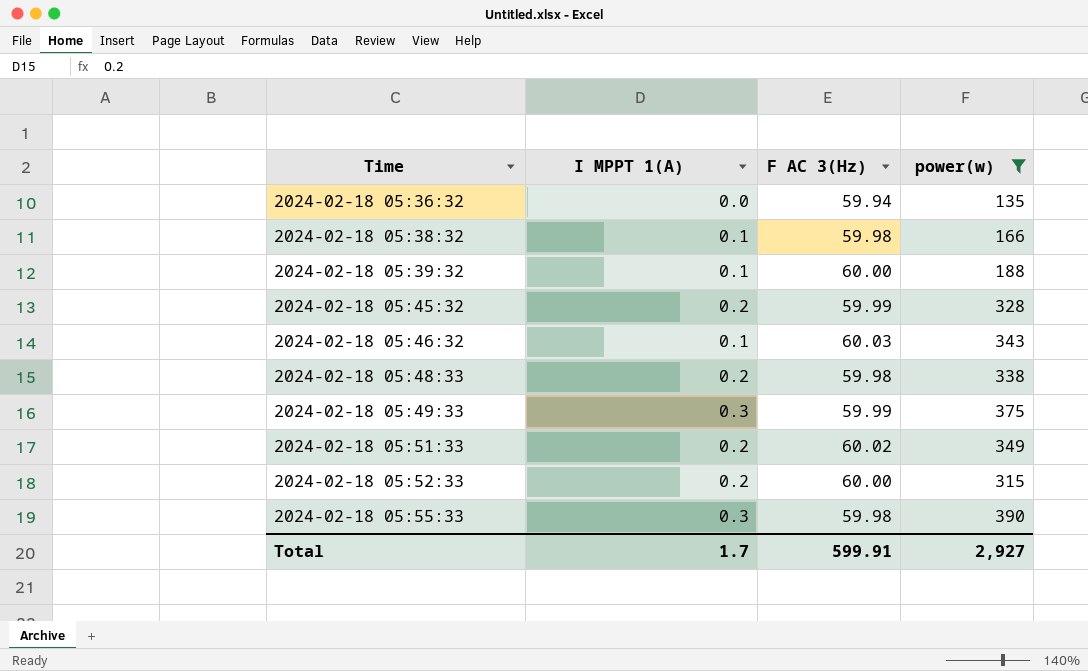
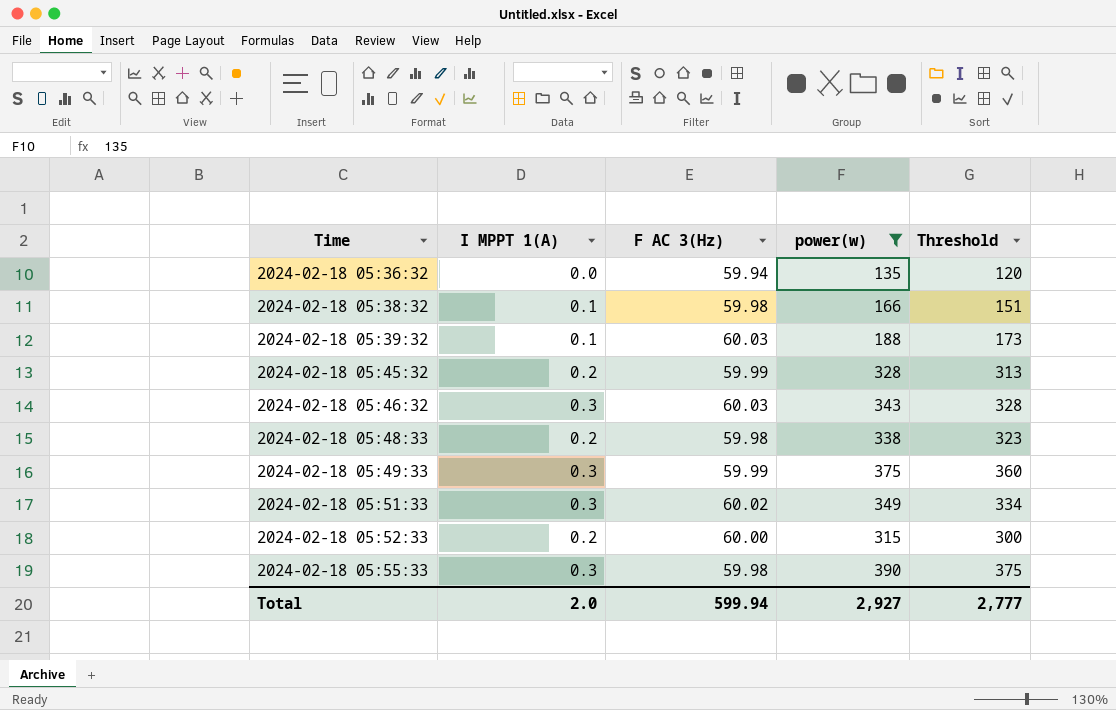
column Threshold | formula: none -> [power(w)] - 15
2024-02-18 05:39:32 | F AC 3(Hz): 60.00 -> 60.03
2024-02-18 05:46:32 | I MPPT 1(A): 0.1 -> 0.3
2024-02-18 05:51:33 | I MPPT 1(A): 0.2 -> 0.3
Total | I MPPT 1(A): 1.7 -> 2.0
Total | F AC 3(Hz): 599.91 -> 599.94

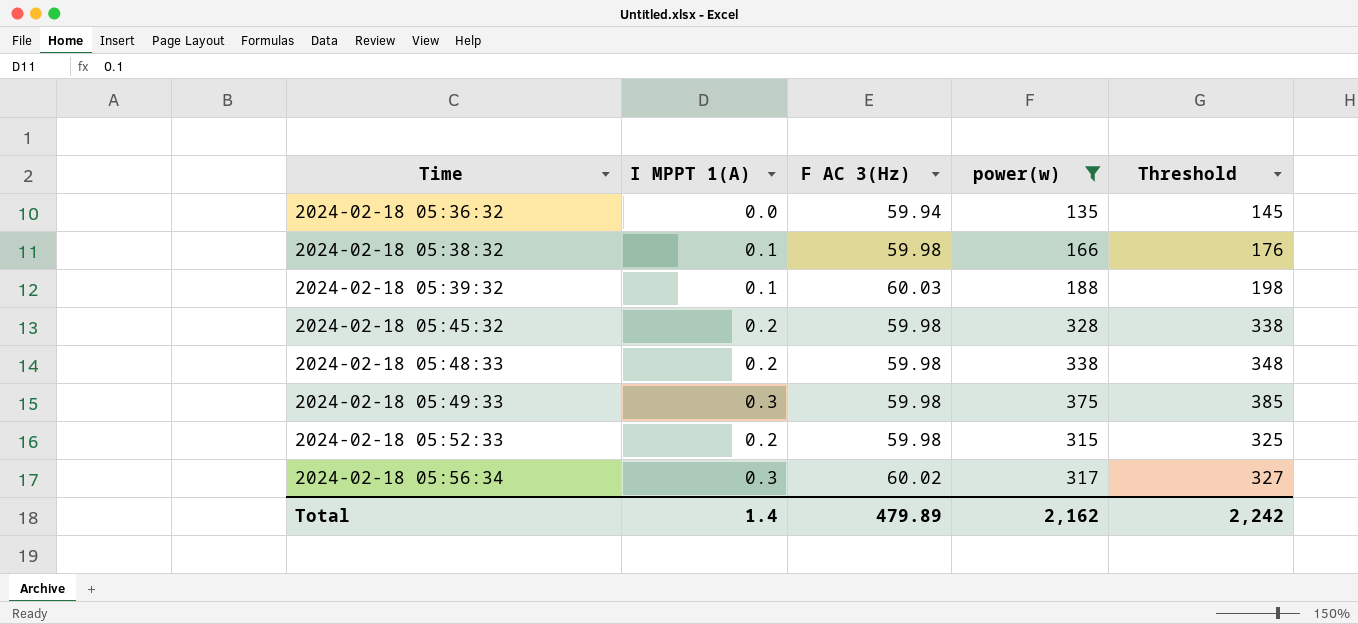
column Threshold | formula: [power(w)] - 15 -> [power(w)] + 10
row 2024-02-18 05:46:32: 0.3 | 60.03 | 343 | 328 -> none
row 2024-02-18 05:51:33: 0.3 | 60.02 | 349 | 334 -> none
row 2024-02-18 05:55:33: 0.3 | 59.98 | 390 | 375 -> none
2024-02-18 05:45:32 | F AC 3(Hz): 59.99 -> 59.98
2024-02-18 05:49:33 | F AC 3(Hz): 59.99 -> 59.98
2024-02-18 05:52:33 | F AC 3(Hz): 60.00 -> 59.98
row 2024-02-18 05:56:34: none -> 0.3 | 60.02 | 317 | 327
Total | I MPPT 1(A): 2.0 -> 1.4
Total | F AC 3(Hz): 599.94 -> 479.89
Total | power(w): 2,927 -> 2,162
Total | Threshold: 2,777 -> 2,242

